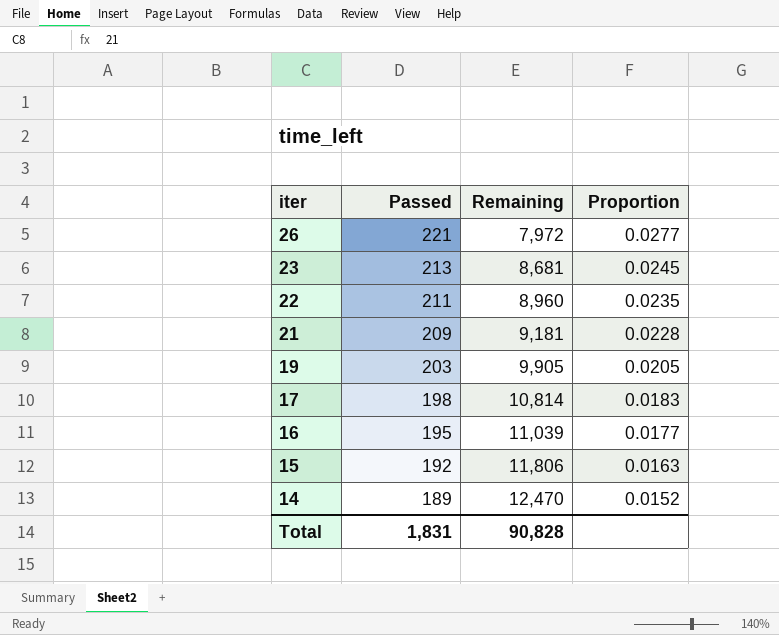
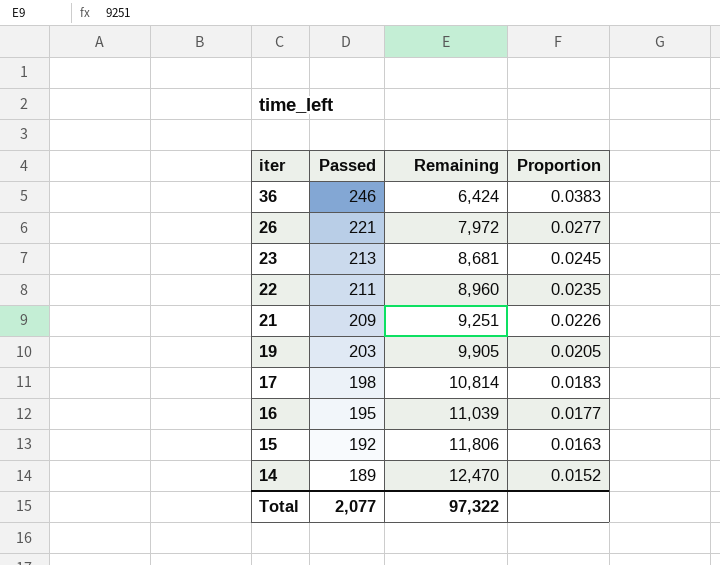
row 36: none -> 246 | 6,424 | 0.0383
21 | Remaining: 9,181 -> 9,251
21 | Proportion: 0.0228 -> 0.0226
Total | Passed: 1,831 -> 2,077
Total | Remaining: 90,828 -> 97,322

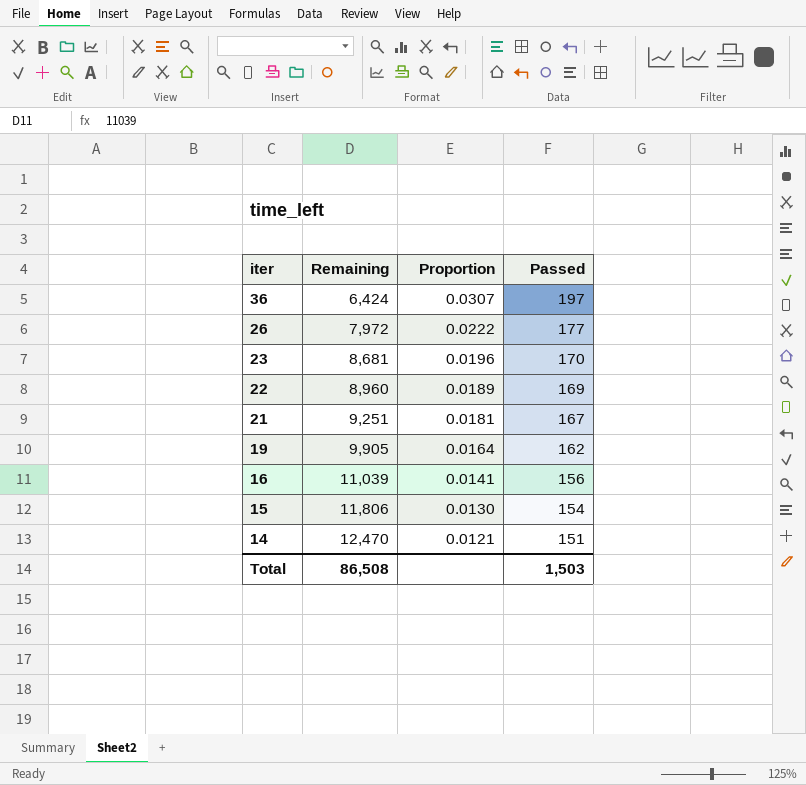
column Passed | position: 2 -> 4
row 17: 198 | 10,814 | 0.0183 -> none
36 | Proportion: 0.0383 -> 0.0307
36 | Passed: 246 -> 197
26 | Proportion: 0.0277 -> 0.0222
26 | Passed: 221 -> 177
23 | Proportion: 0.0245 -> 0.0196
23 | Passed: 213 -> 170
22 | Proportion: 0.0235 -> 0.0189
22 | Passed: 211 -> 169
21 | Proportion: 0.0226 -> 0.0181
21 | Passed: 209 -> 167
19 | Proportion: 0.0205 -> 0.0164
19 | Passed: 203 -> 162
16 | Proportion: 0.0177 -> 0.0141
16 | Passed: 195 -> 156
15 | Proportion: 0.0163 -> 0.0130
15 | Passed: 192 -> 154
14 | Proportion: 0.0152 -> 0.0121
14 | Passed: 189 -> 151
Total | Remaining: 97,322 -> 86,508
Total | Passed: 2,077 -> 1,503

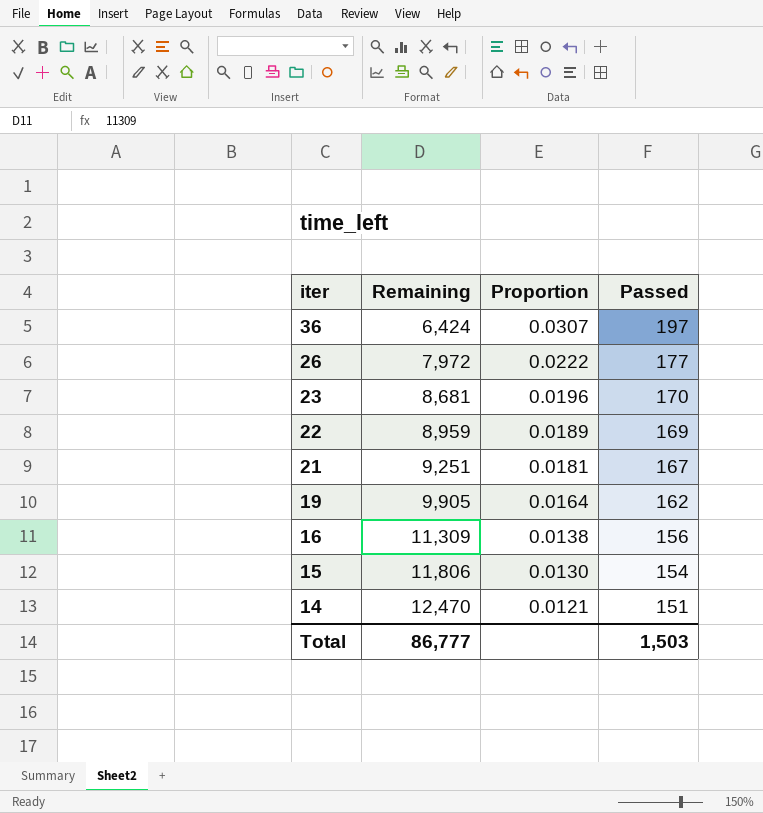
22 | Remaining: 8,960 -> 8,959
16 | Remaining: 11,039 -> 11,309
16 | Proportion: 0.0141 -> 0.0138
Total | Remaining: 86,508 -> 86,777

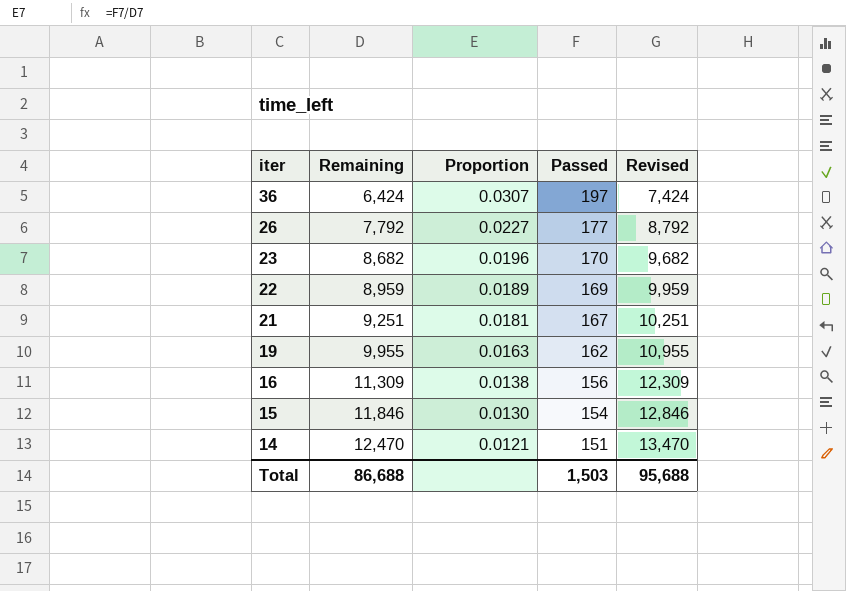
column Revised | formula: none -> [Remaining] + 1000
26 | Remaining: 7,972 -> 7,792
26 | Proportion: 0.0222 -> 0.0227
23 | Remaining: 8,681 -> 8,682
19 | Remaining: 9,905 -> 9,955
19 | Proportion: 0.0164 -> 0.0163
15 | Remaining: 11,806 -> 11,846
Total | Remaining: 86,777 -> 86,688

